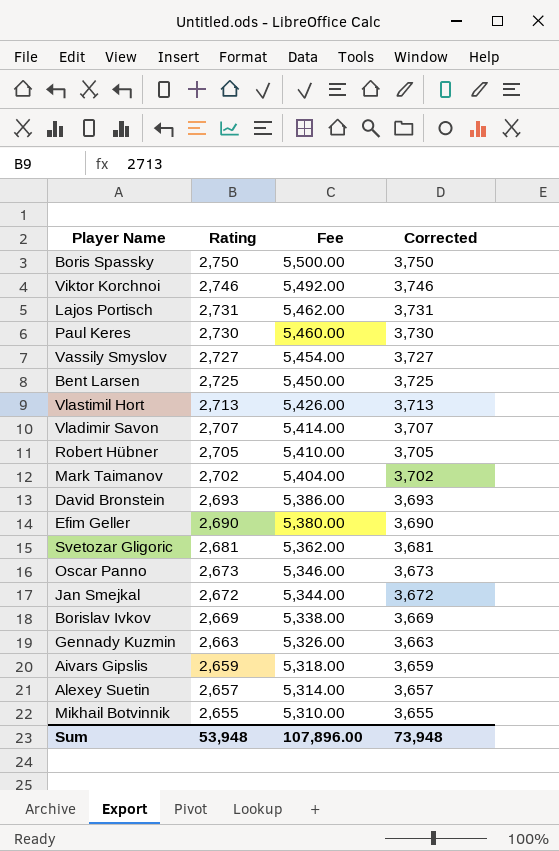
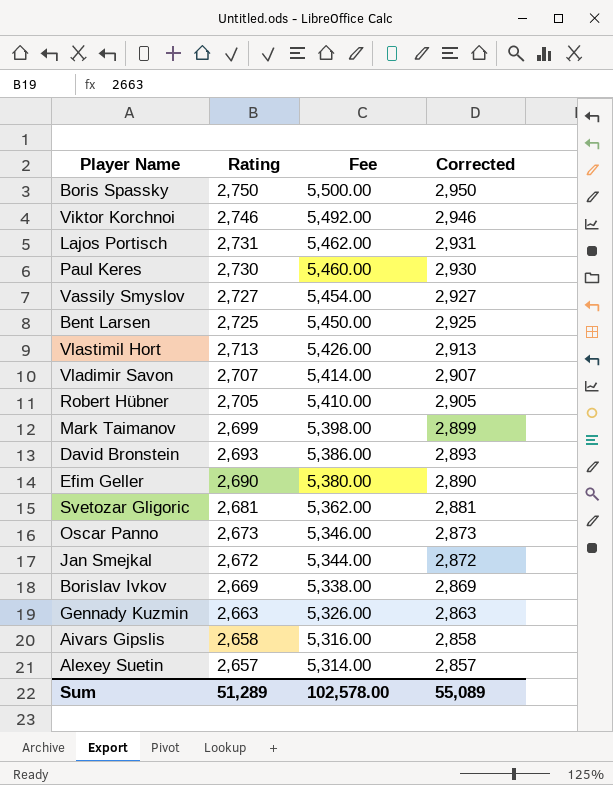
column Corrected | formula: [Rating] + 1000 -> [Rating] + 200
row Mikhail Botvinnik: 2,655 | 5,310.00 | 3,655 -> none
Mark Taimanov | Rating: 2,702 -> 2,699
Mark Taimanov | Fee: 5,404.00 -> 5,398.00
Aivars Gipslis | Rating: 2,659 -> 2,658
Aivars Gipslis | Fee: 5,318.00 -> 5,316.00
Sum | Rating: 53,948 -> 51,289
Sum | Fee: 107,896.00 -> 102,578.00
Sum | Corrected: 73,948 -> 55,089

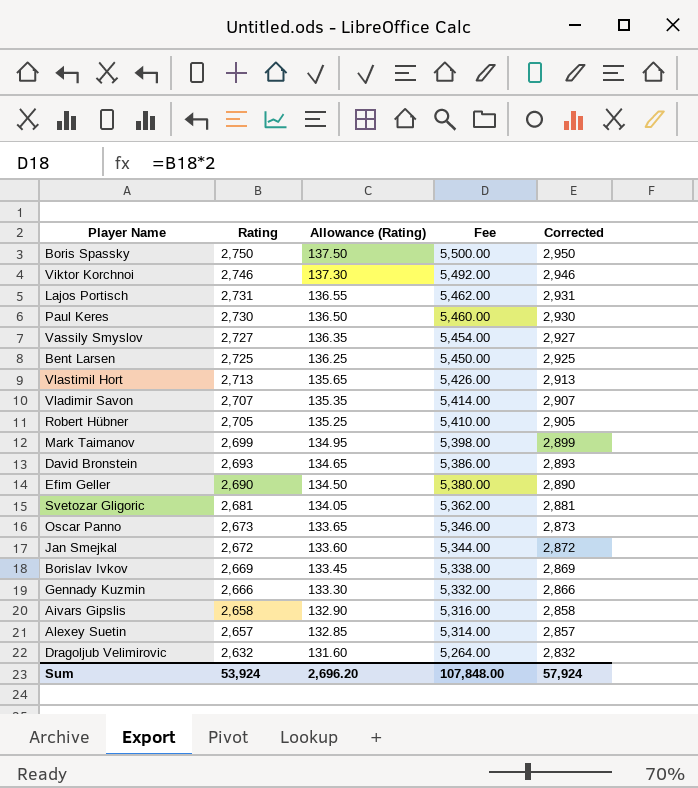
column Allowance (Rating) | formula: none -> [Rating] * 0.05
Gennady Kuzmin | Rating: 2,663 -> 2,666
Gennady Kuzmin | Fee: 5,326.00 -> 5,332.00
Gennady Kuzmin | Corrected: 2,863 -> 2,866
row Dragoljub Velimirovic: none -> 2,632 | 131.60 | 5,264.00 | 2,832
Sum | Rating: 51,289 -> 53,924
Sum | Fee: 102,578.00 -> 107,848.00
Sum | Corrected: 55,089 -> 57,924

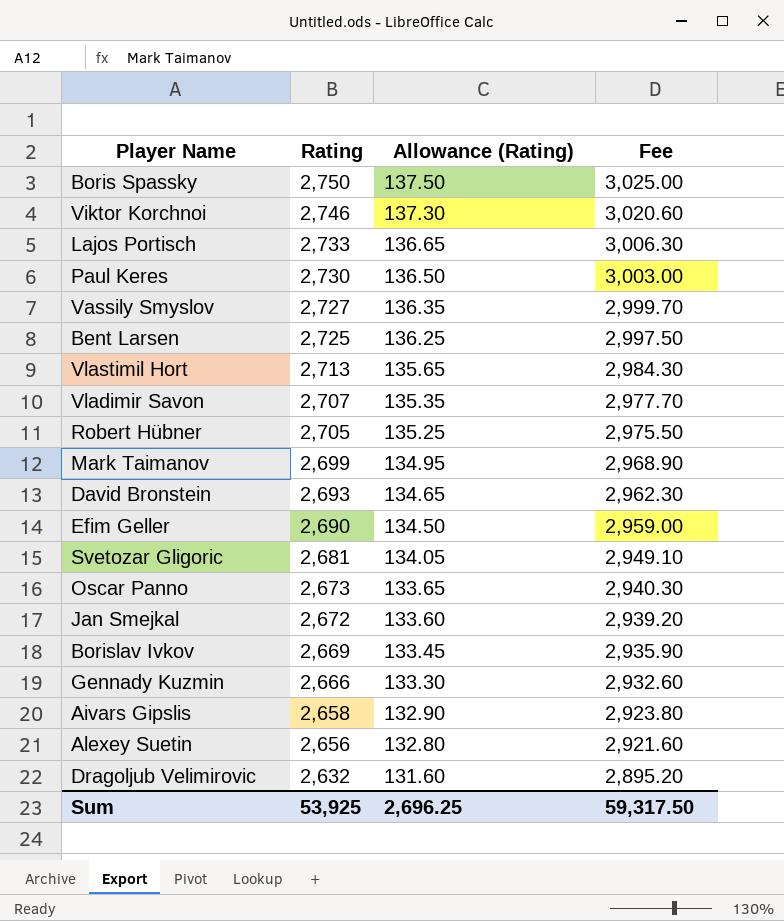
column Corrected | formula: [Rating] + 200 -> none
column Fee | formula: [Rating] * 2 -> [Rating] * 1.1
Lajos Portisch | Rating: 2,731 -> 2,733
Lajos Portisch | Allowance (Rating): 136.55 -> 136.65
Alexey Suetin | Rating: 2,657 -> 2,656
Alexey Suetin | Allowance (Rating): 132.85 -> 132.80
Sum | Rating: 53,924 -> 53,925
Sum | Allowance (Rating): 2,696.20 -> 2,696.25
Sum | Fee: 107,848.00 -> 59,317.50

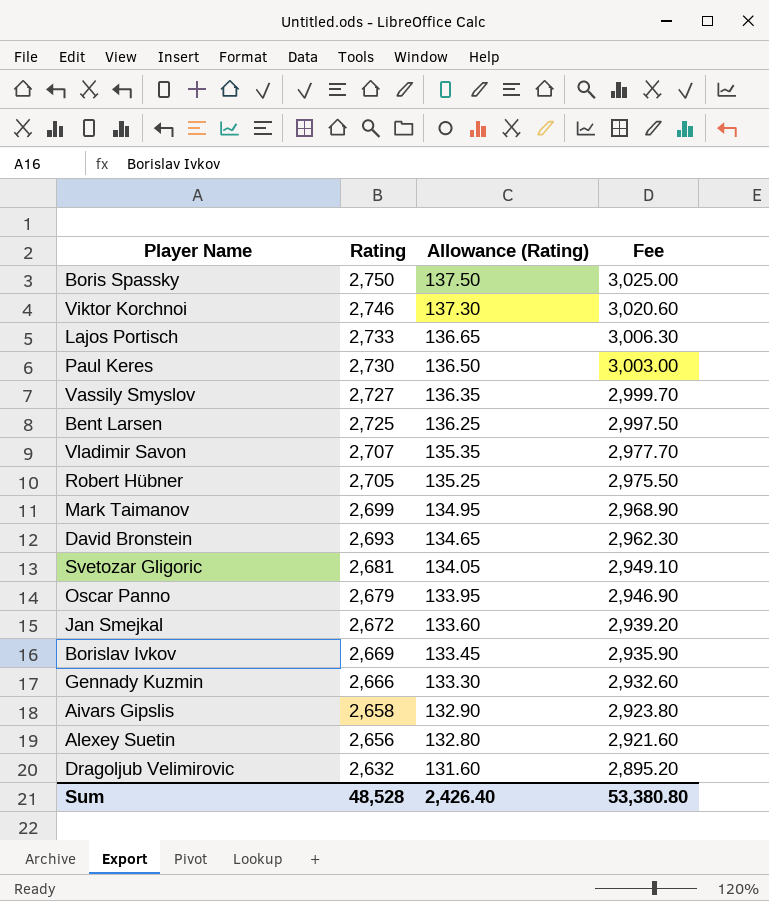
row Vlastimil Hort: 2,713 | 135.65 | 2,984.30 -> none
row Efim Geller: 2,690 | 134.50 | 2,959.00 -> none
Oscar Panno | Rating: 2,673 -> 2,679
Oscar Panno | Allowance (Rating): 133.65 -> 133.95
Oscar Panno | Fee: 2,940.30 -> 2,946.90
Sum | Rating: 53,925 -> 48,528
Sum | Allowance (Rating): 2,696.25 -> 2,426.40
Sum | Fee: 59,317.50 -> 53,380.80

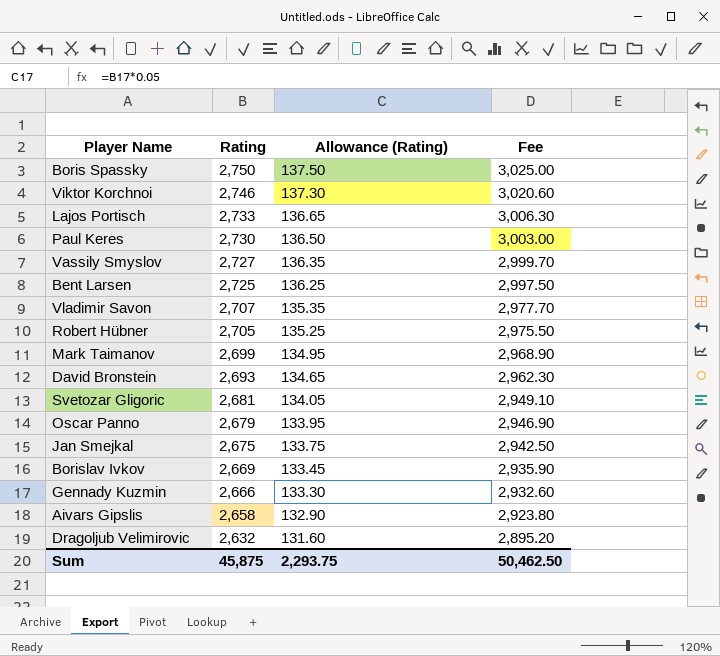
row Alexey Suetin: 2,656 | 132.80 | 2,921.60 -> none
Jan Smejkal | Rating: 2,672 -> 2,675
Jan Smejkal | Allowance (Rating): 133.60 -> 133.75
Jan Smejkal | Fee: 2,939.20 -> 2,942.50
Sum | Rating: 48,528 -> 45,875
Sum | Allowance (Rating): 2,426.40 -> 2,293.75
Sum | Fee: 53,380.80 -> 50,462.50

